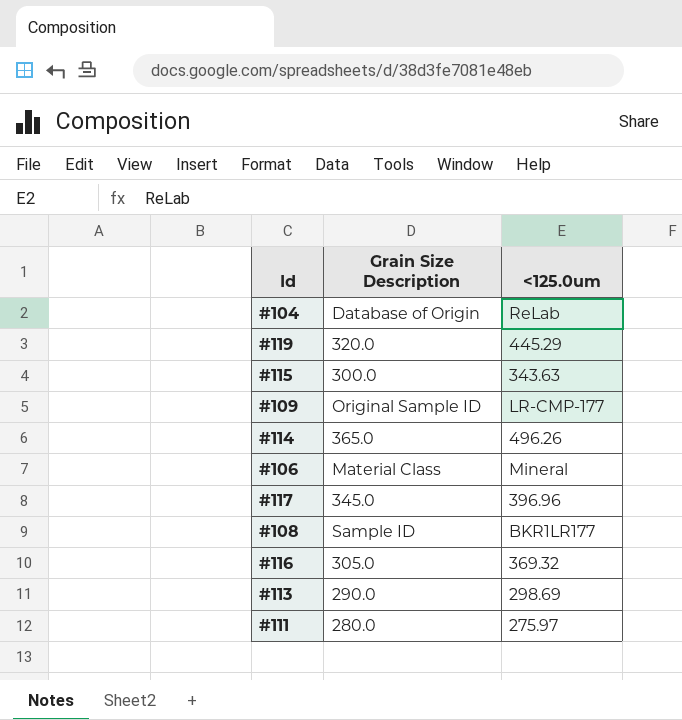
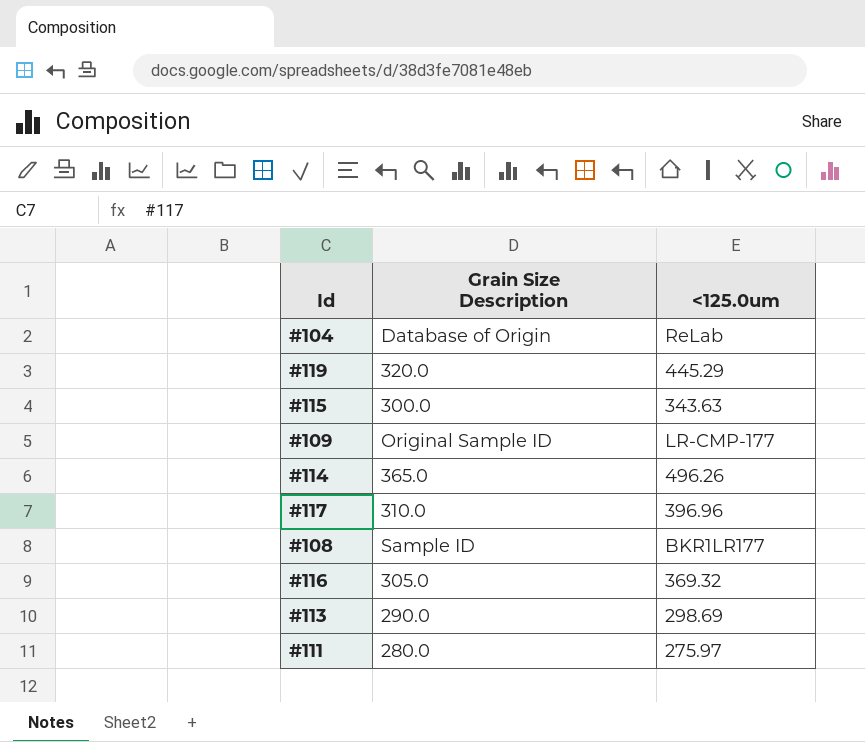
row #106: Material Class | Mineral -> none
#117 | Grain Size Description: 345.0 -> 310.0

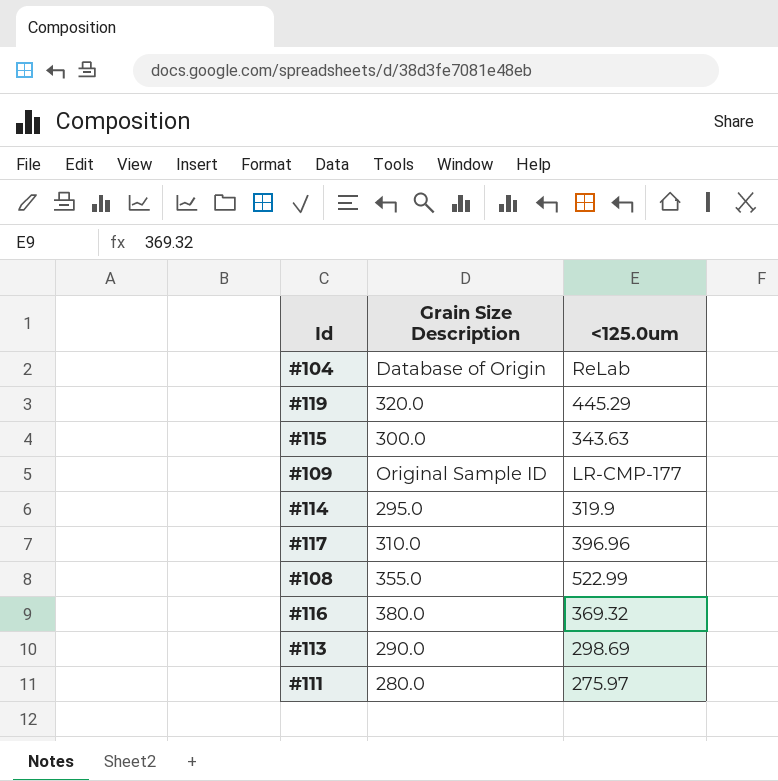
#114 | Grain Size Description: 365.0 -> 295.0
#114 | <125.0um: 496.26 -> 319.9
#108 | Grain Size Description: Sample ID -> 355.0
#108 | <125.0um: BKR1LR177 -> 522.99
#116 | Grain Size Description: 305.0 -> 380.0

